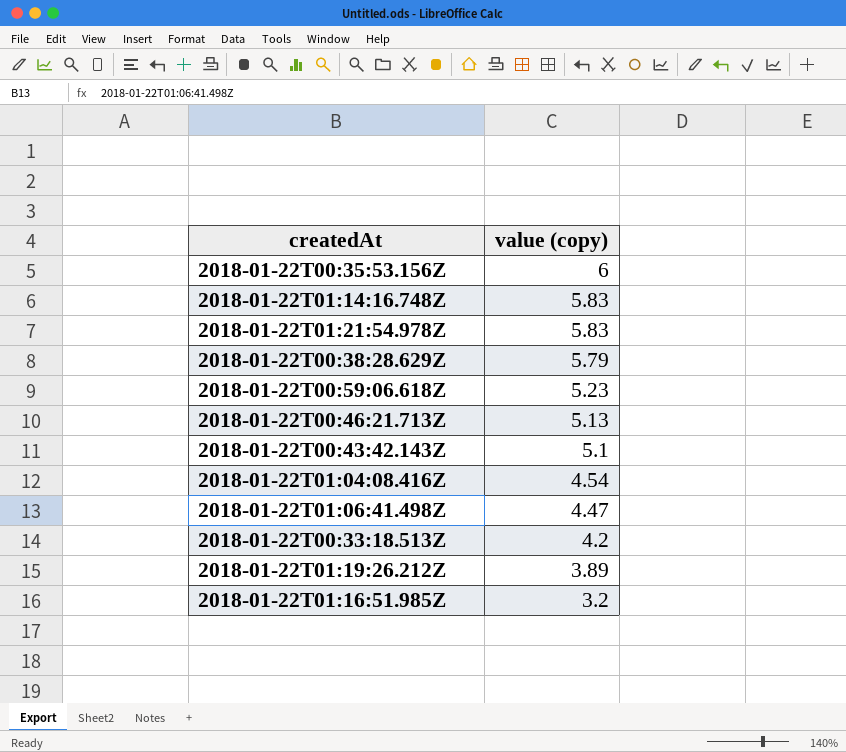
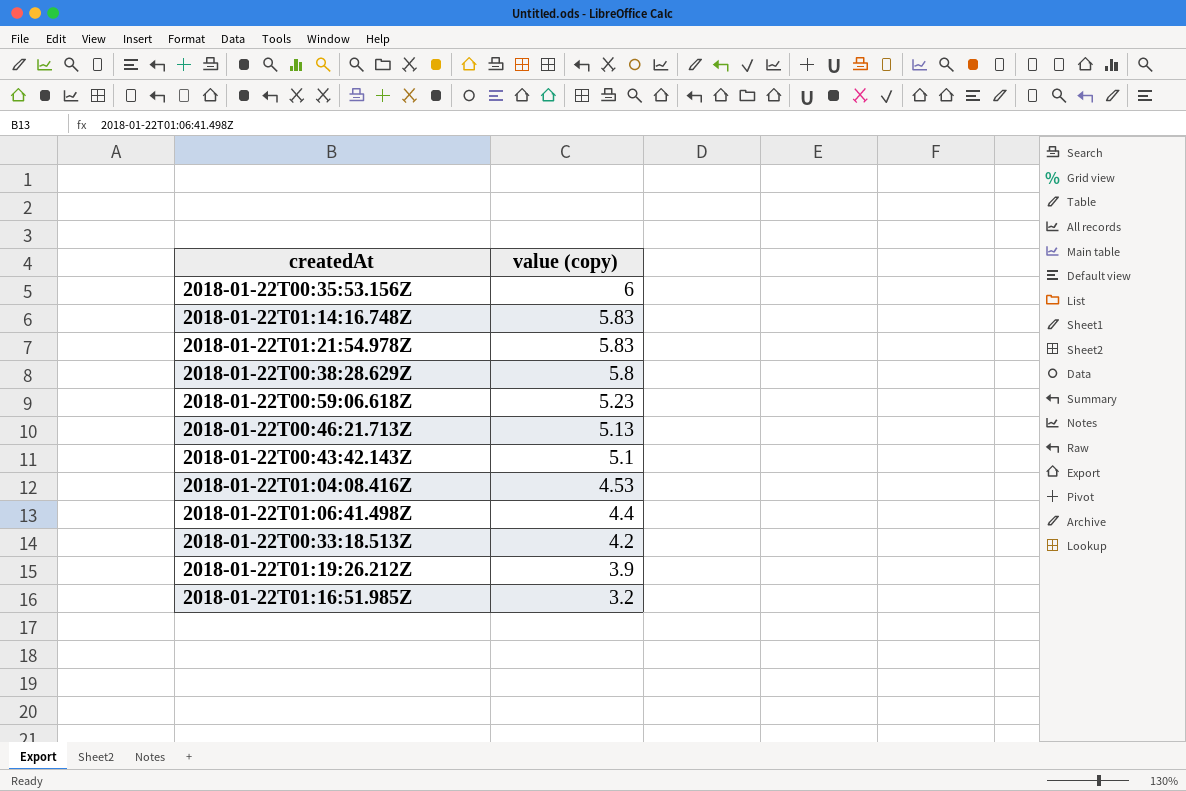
2018-01-22T00:38:28.629Z | value (copy): 5.79 -> 5.8
2018-01-22T01:04:08.416Z | value (copy): 4.54 -> 4.53
2018-01-22T01:06:41.498Z | value (copy): 4.47 -> 4.4
2018-01-22T01:19:26.212Z | value (copy): 3.89 -> 3.9

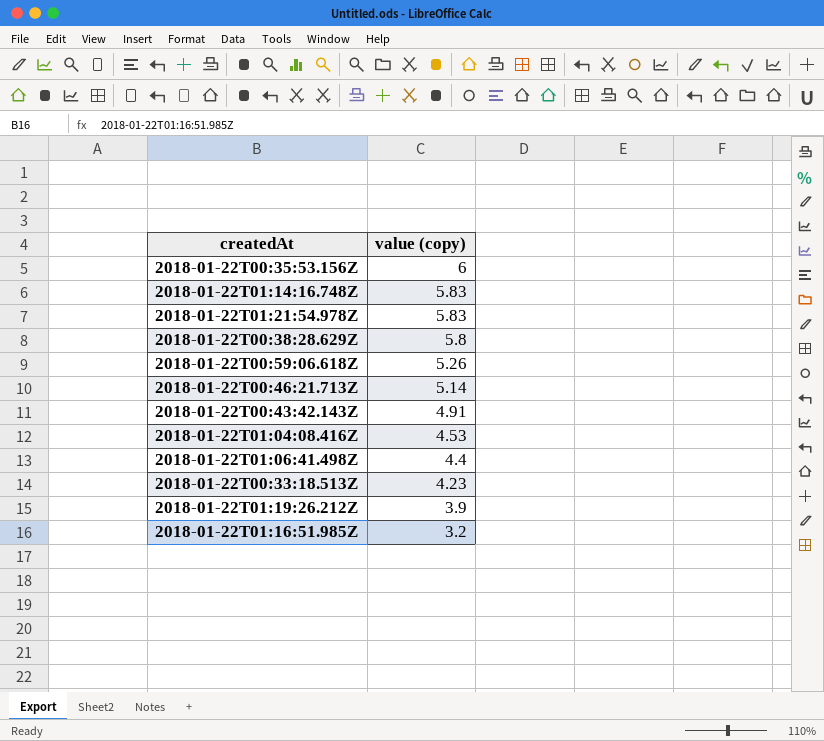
2018-01-22T00:59:06.618Z | value (copy): 5.23 -> 5.26
2018-01-22T00:46:21.713Z | value (copy): 5.13 -> 5.14
2018-01-22T00:43:42.143Z | value (copy): 5.1 -> 4.91
2018-01-22T00:33:18.513Z | value (copy): 4.2 -> 4.23

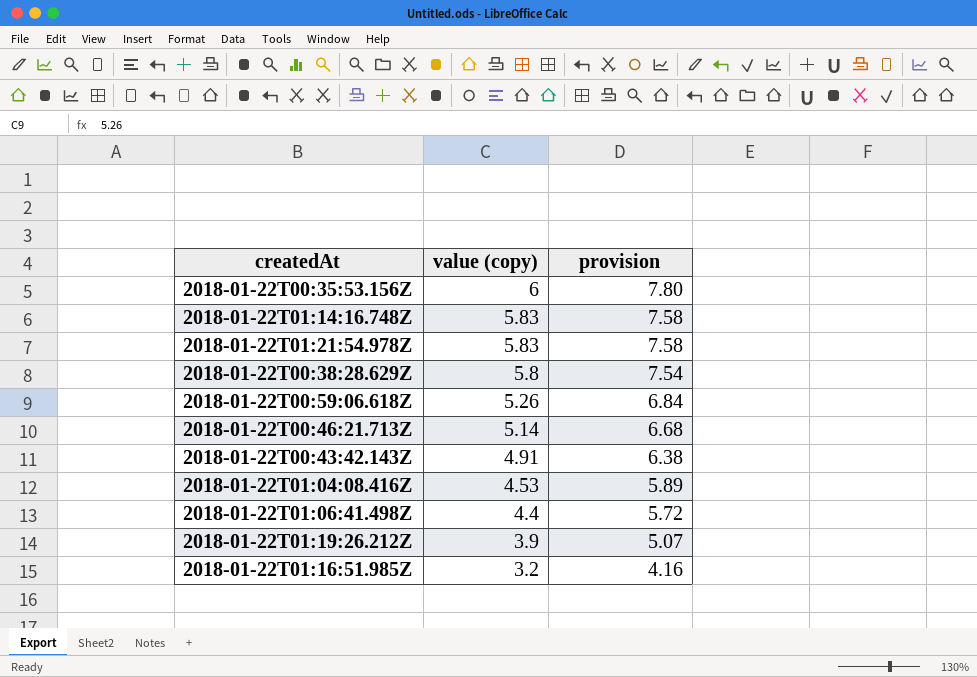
column provision | formula: none -> [value (copy)] * 1.3
row 2018-01-22T00:33:18.513Z: 4.23 -> none

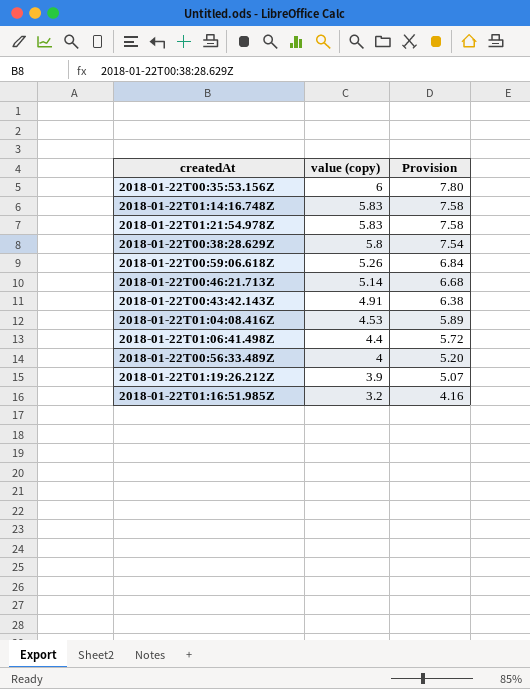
column name: provision -> Provision
row 2018-01-22T00:56:33.489Z: none -> 4 | 5.20

